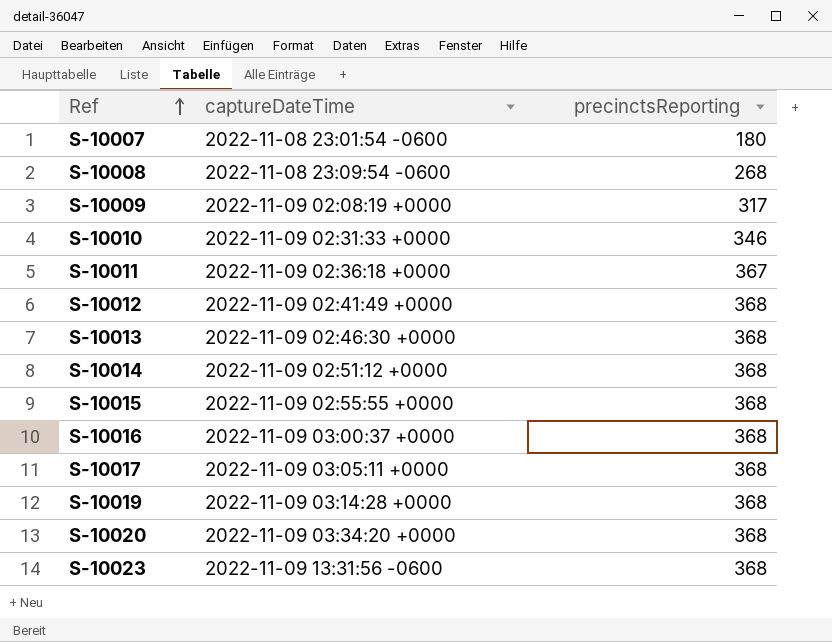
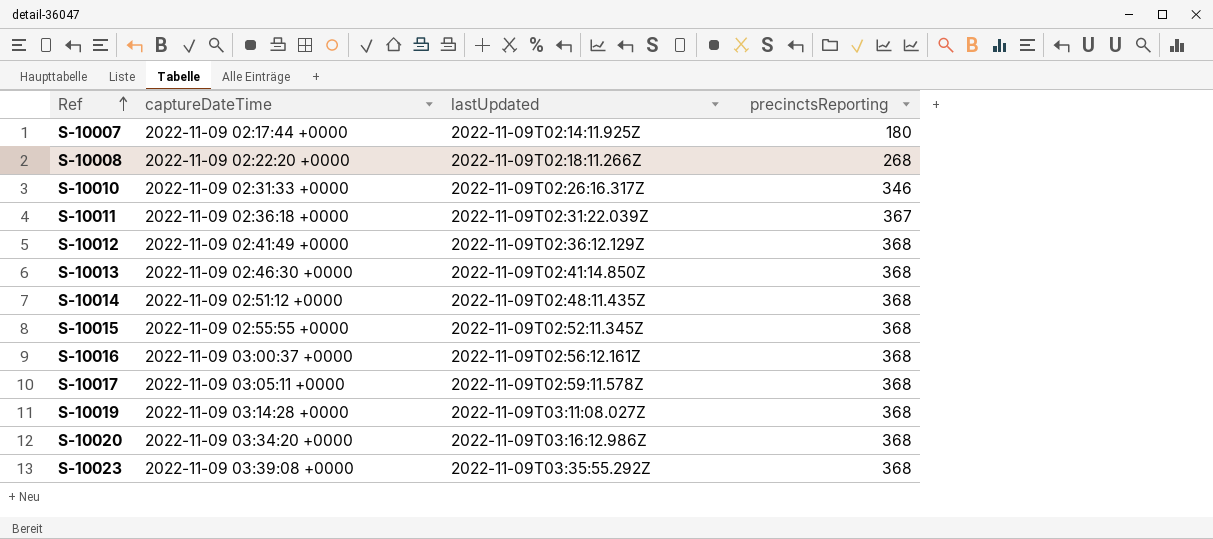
column lastUpdated | position: none -> 3
row S-10009: 2022-11-09 02:08:19 +0000 | 317 -> none
S-10007 | captureDateTime: 2022-11-08 23:01:54 -0600 -> 2022-11-09 02:17:44 +0000
S-10008 | captureDateTime: 2022-11-08 23:09:54 -0600 -> 2022-11-09 02:22:20 +0000
S-10023 | captureDateTime: 2022-11-09 13:31:56 -0600 -> 2022-11-09 03:39:08 +0000

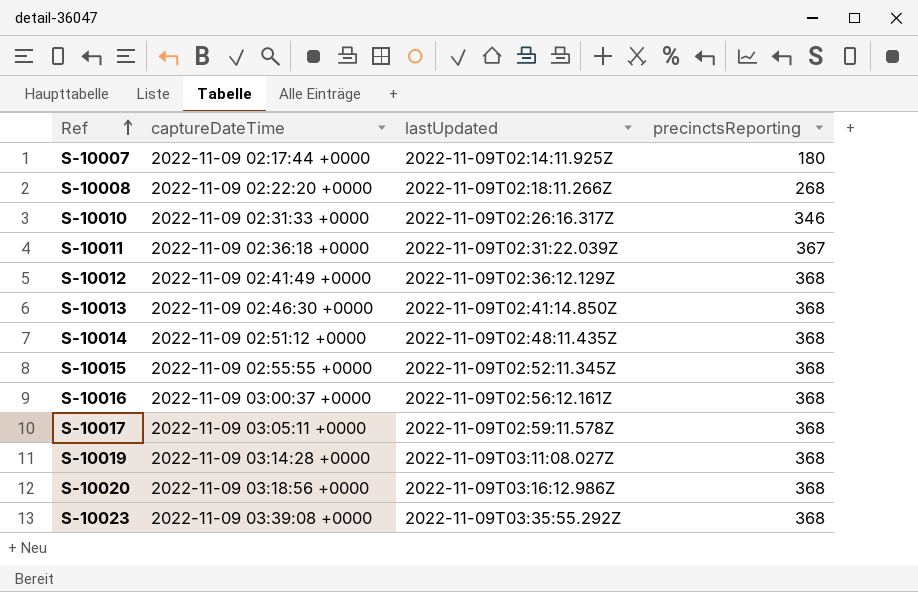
S-10020 | captureDateTime: 2022-11-09 03:34:20 +0000 -> 2022-11-09 03:18:56 +0000

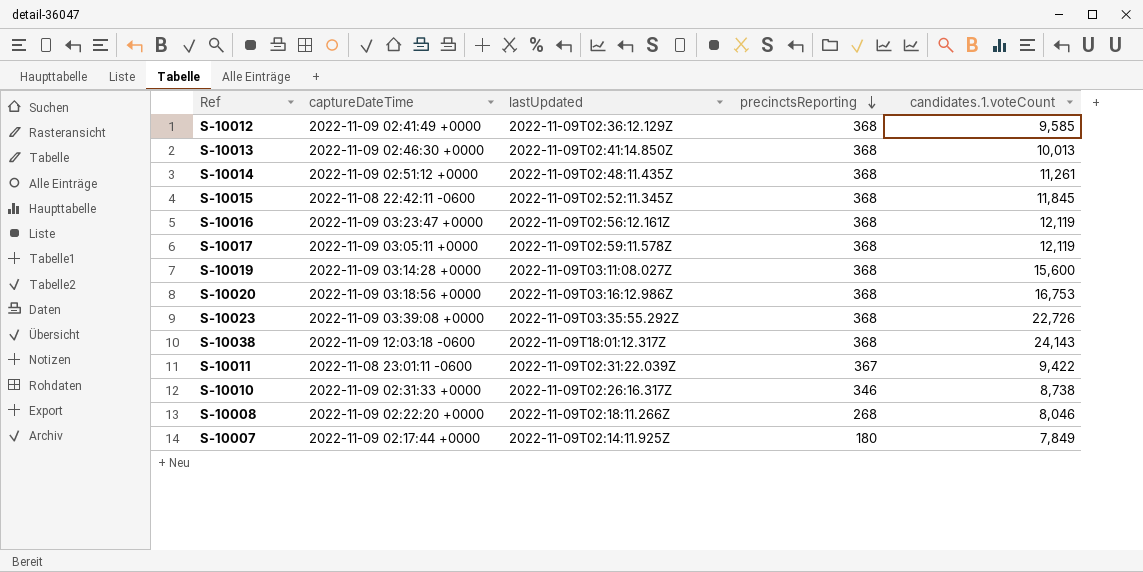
row order: Ref ascending -> precinctsReporting descending
column candidates.1.voteCount | position: none -> 5
S-10015 | captureDateTime: 2022-11-09 02:55:55 +0000 -> 2022-11-08 22:42:11 -0600
S-10016 | captureDateTime: 2022-11-09 03:00:37 +0000 -> 2022-11-09 03:23:47 +0000
row S-10038: none -> 2022-11-09 12:03:18 -0600 | 2022-11-09T18:01:12.317Z | 368 | 24,143
S-10011 | captureDateTime: 2022-11-09 02:36:18 +0000 -> 2022-11-08 23:01:11 -0600

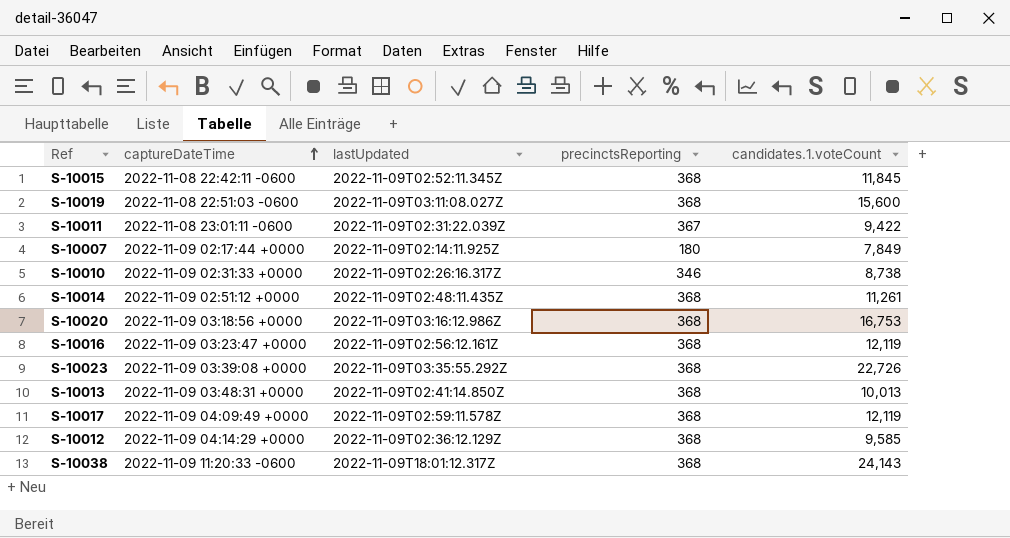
row order: precinctsReporting descending -> captureDateTime ascending
row S-10008: 2022-11-09 02:22:20 +0000 | 2022-11-09T02:18:11.266Z | 268 | 8,046 -> none
S-10019 | captureDateTime: 2022-11-09 03:14:28 +0000 -> 2022-11-08 22:51:03 -0600
S-10013 | captureDateTime: 2022-11-09 02:46:30 +0000 -> 2022-11-09 03:48:31 +0000
S-10017 | captureDateTime: 2022-11-09 03:05:11 +0000 -> 2022-11-09 04:09:49 +0000
S-10012 | captureDateTime: 2022-11-09 02:41:49 +0000 -> 2022-11-09 04:14:29 +0000
S-10038 | captureDateTime: 2022-11-09 12:03:18 -0600 -> 2022-11-09 11:20:33 -0600

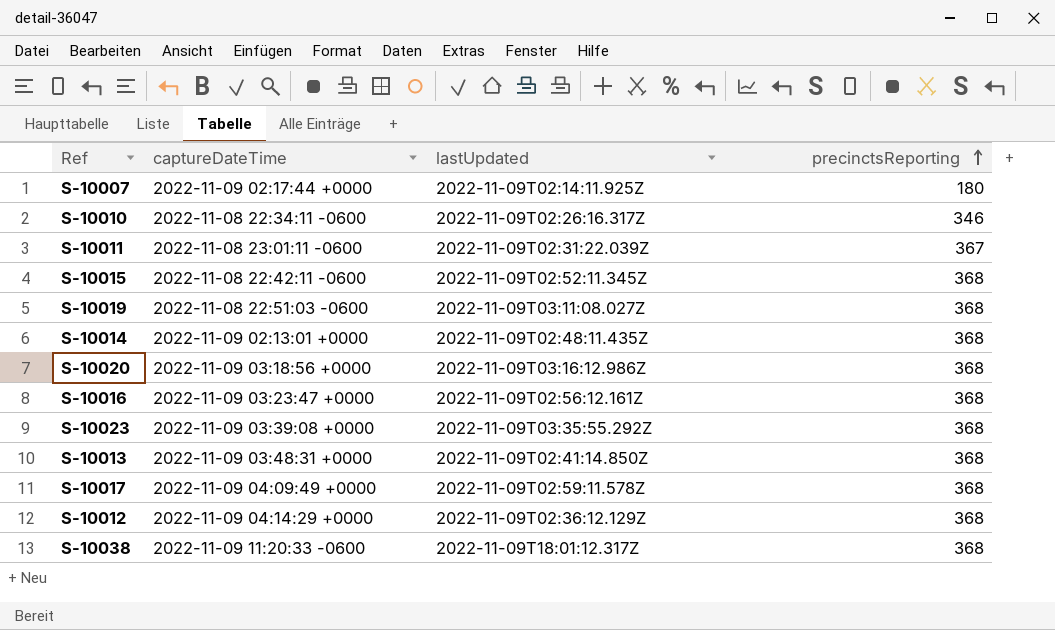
row order: captureDateTime ascending -> precinctsReporting ascending
column candidates.1.voteCount | position: 5 -> none
S-10010 | captureDateTime: 2022-11-09 02:31:33 +0000 -> 2022-11-08 22:34:11 -0600
S-10014 | captureDateTime: 2022-11-09 02:51:12 +0000 -> 2022-11-09 02:13:01 +0000

